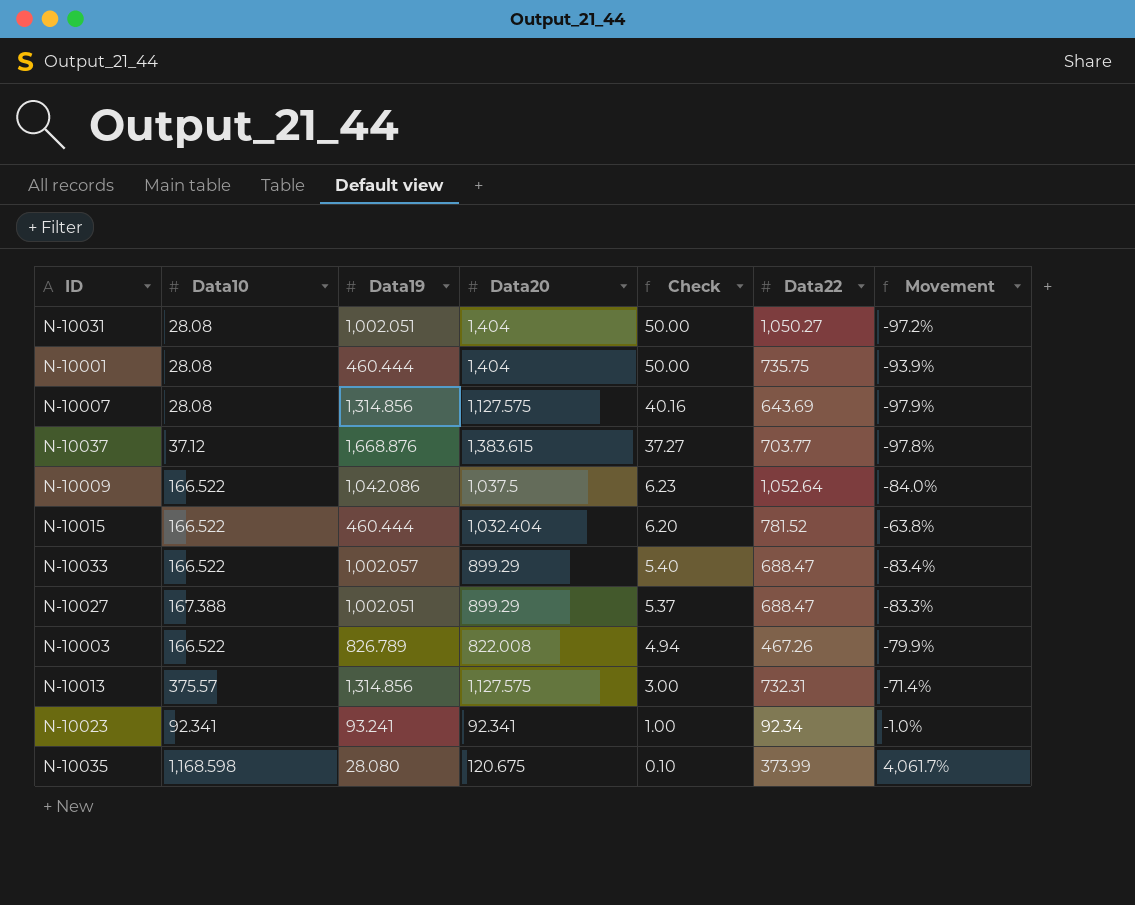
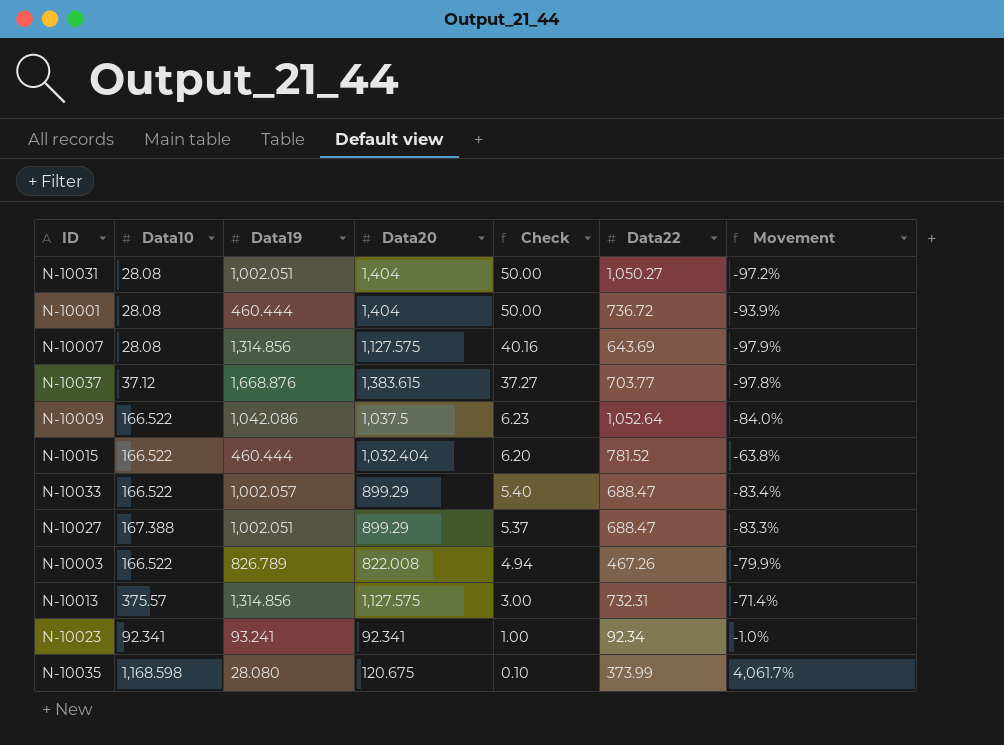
N-10001 | Data22: 735.75 -> 736.72

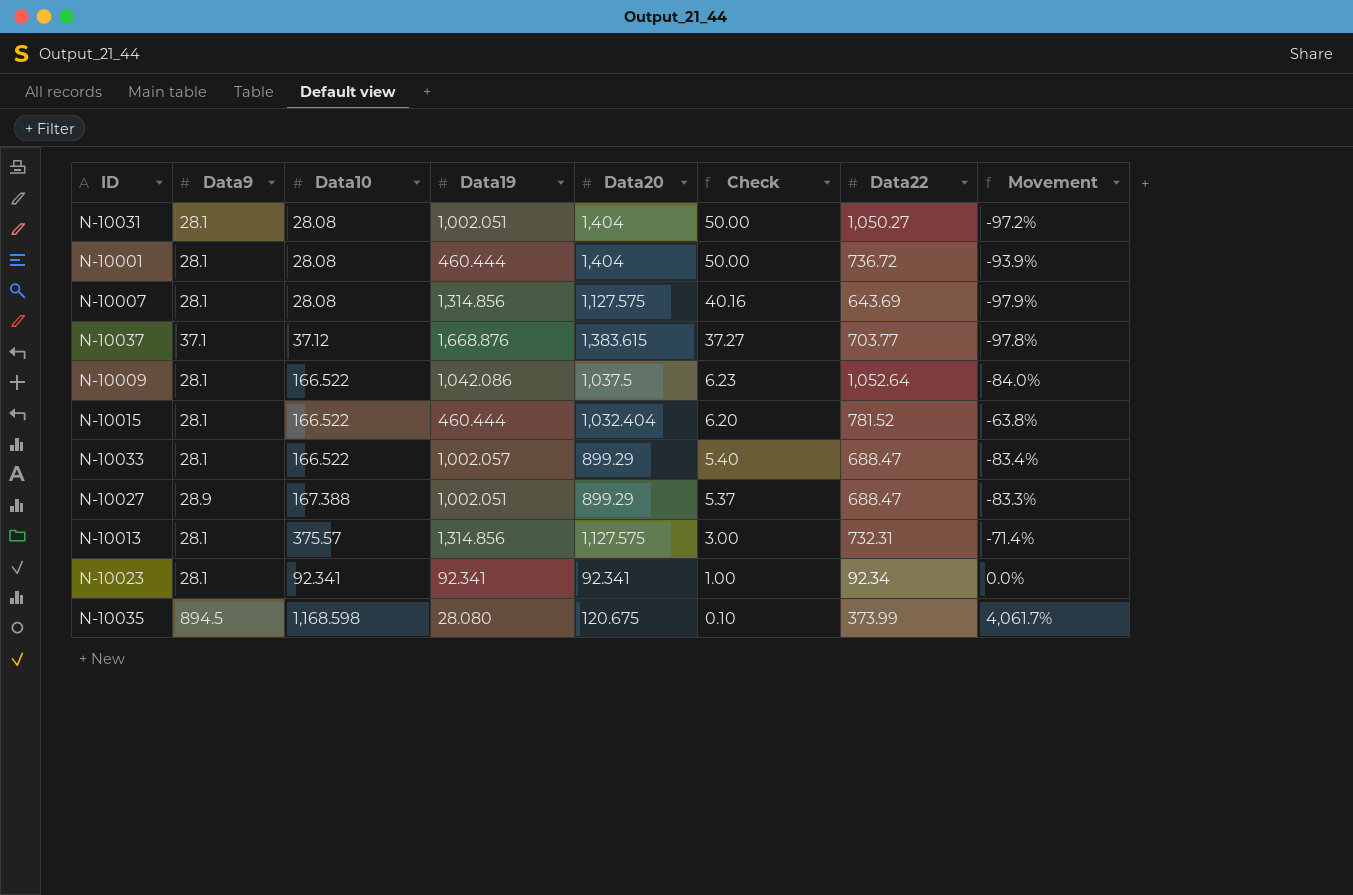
column Data9 | position: none -> 2
row N-10003: 166.522 | 826.789 | 822.008 | 4.94 | 467.26 | -79.9% -> none
N-10023 | Data19: 93.241 -> 92.341
N-10023 | Movement: -1.0% -> 0.0%

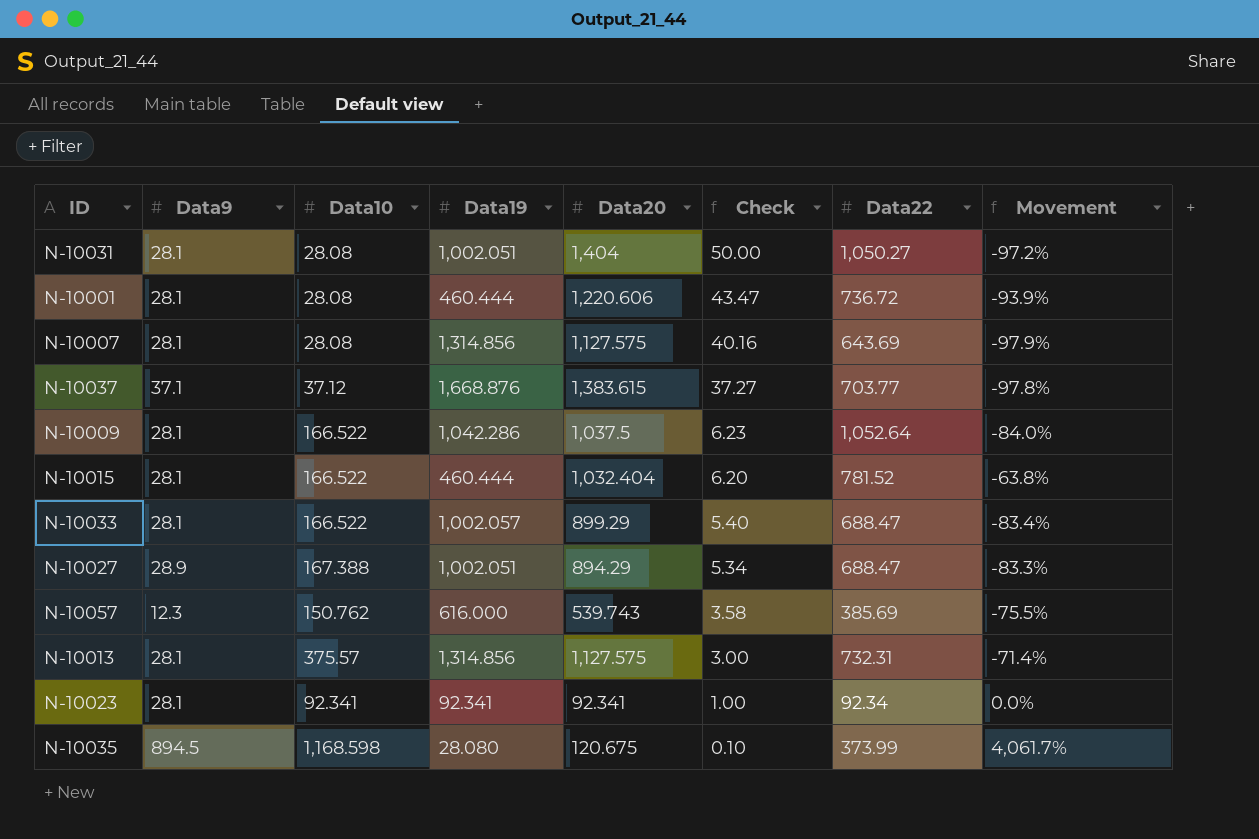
N-10001 | Data20: 1,404 -> 1,220.606
N-10001 | Check: 50.00 -> 43.47
N-10009 | Data19: 1,042.086 -> 1,042.286
N-10027 | Data20: 899.29 -> 894.29
N-10027 | Check: 5.37 -> 5.34
row N-10057: none -> 12.3 | 150.762 | 616.000 | 539.743 | 3.58 | 385.69 | -75.5%

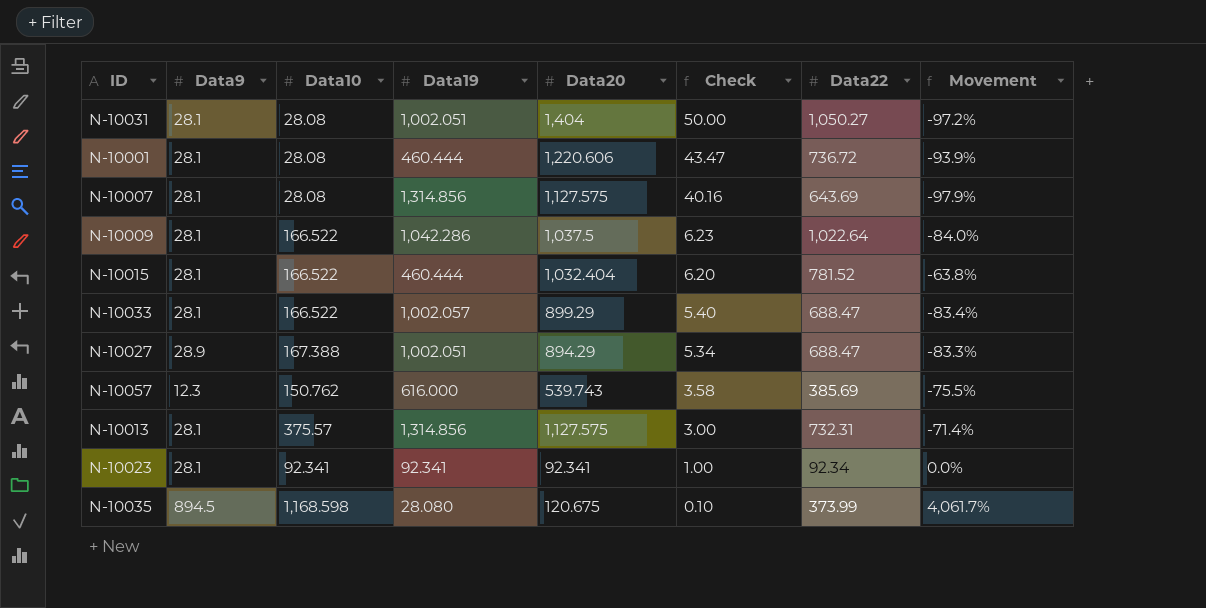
row N-10037: 37.1 | 37.12 | 1,668.876 | 1,383.615 | 37.27 | 703.77 | -97.8% -> none
N-10009 | Data22: 1,052.64 -> 1,022.64

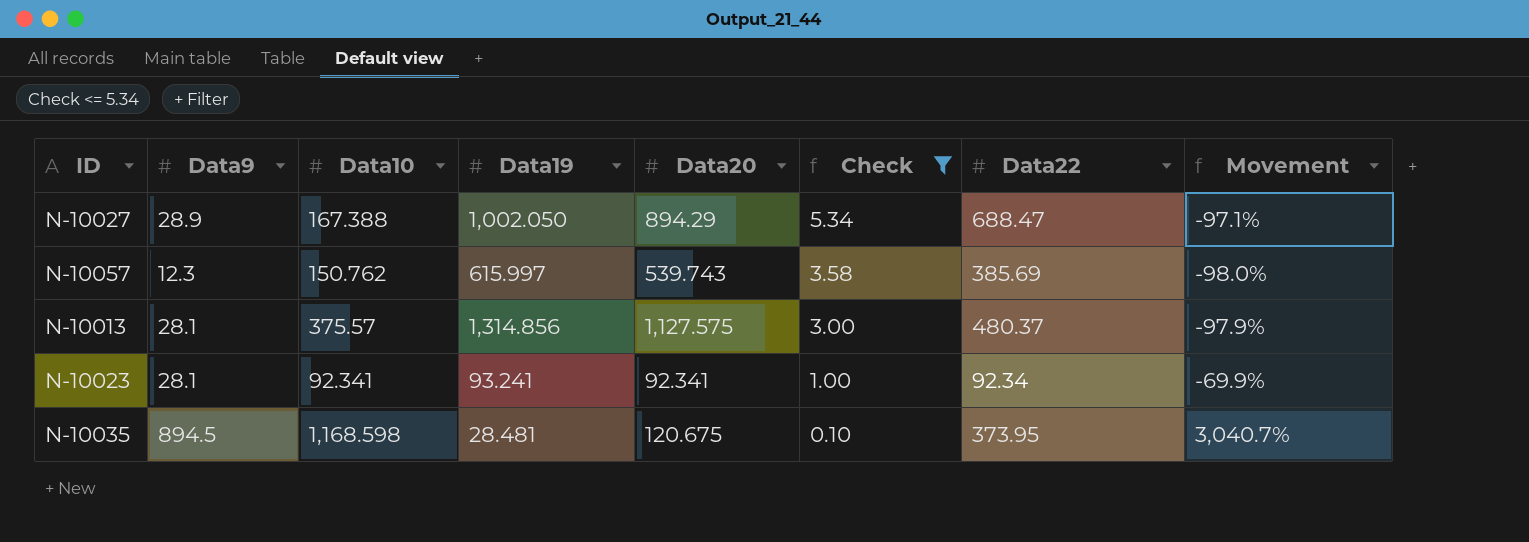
filter: none -> Check <= 5.34
column Movement | formula: ([Data10] - [Data19]) / [Data19] -> ([Data9] - [Data19]) / [Data19]
N-10027 | Data19: 1,002.051 -> 1,002.050
N-10057 | Data19: 616.000 -> 615.997
N-10013 | Data22: 732.31 -> 480.37
N-10023 | Data19: 92.341 -> 93.241
N-10035 | Data19: 28.080 -> 28.481
N-10035 | Data22: 373.99 -> 373.95

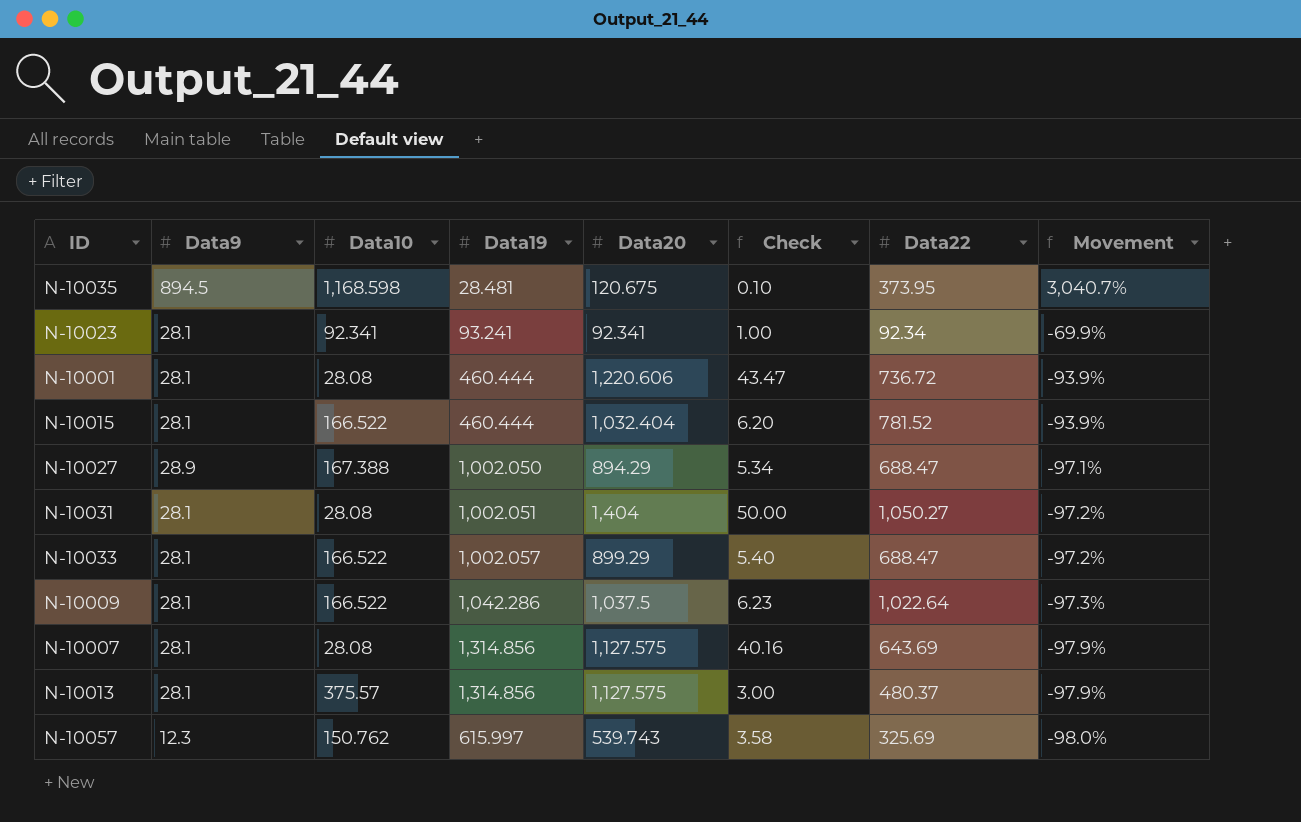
filter: Check <= 5.34 -> none
row order: Check descending -> Movement descending
N-10057 | Data22: 385.69 -> 325.69

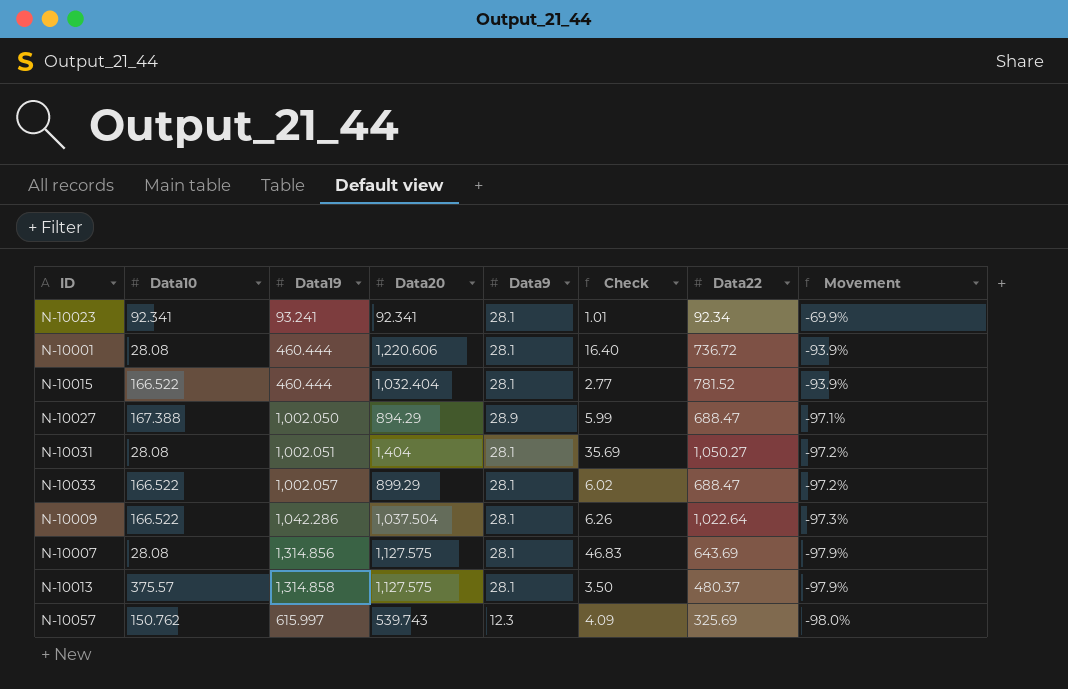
column Data9 | position: 2 -> 5
column Check | formula: [Data20] / [Data10] -> [Data19] / [Data10]
row N-10035: 894.5 | 1,168.598 | 28.481 | 120.675 | 0.10 | 373.95 | 3,040.7% -> none
N-10009 | Data20: 1,037.5 -> 1,037.504
N-10013 | Data19: 1,314.856 -> 1,314.858

